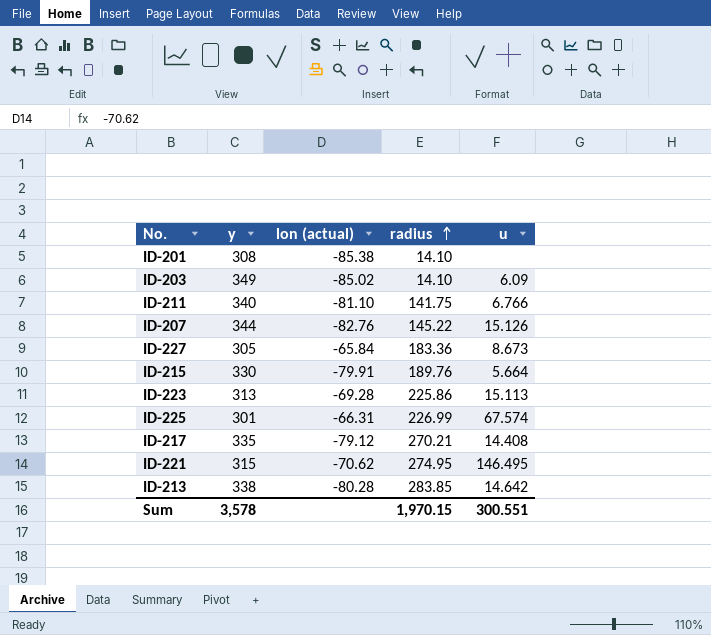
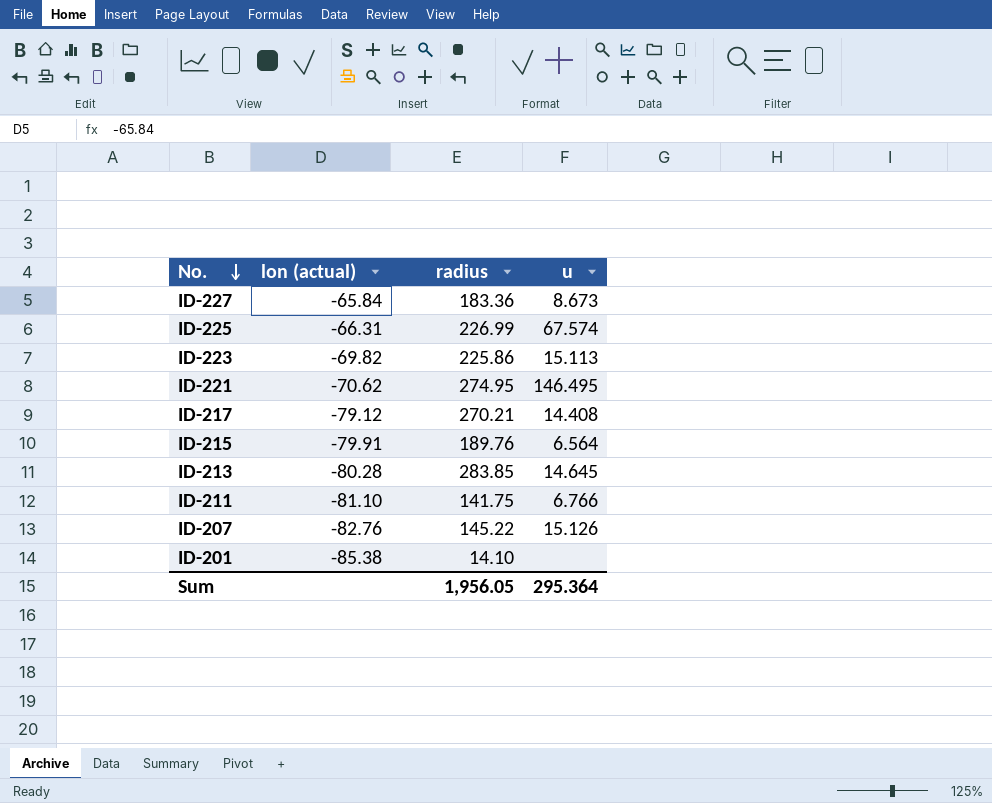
row order: radius ascending -> No. descending
column y | position: 2 -> none
row ID-203: 349 | -85.02 | 14.10 | 6.09 -> none
ID-223 | lon (actual): -69.28 -> -69.82
ID-215 | u: 5.664 -> 6.564
ID-213 | u: 14.642 -> 14.645
Sum | radius: 1,970.15 -> 1,956.05
Sum | u: 300.551 -> 295.364

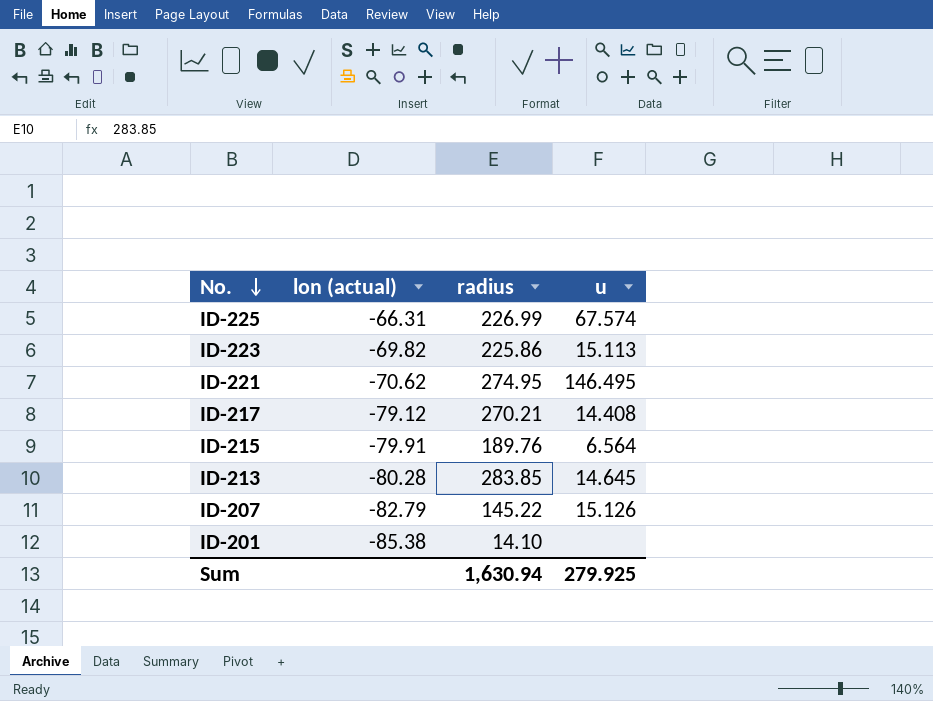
row ID-227: -65.84 | 183.36 | 8.673 -> none
row ID-211: -81.10 | 141.75 | 6.766 -> none
ID-207 | lon (actual): -82.76 -> -82.79
Sum | radius: 1,956.05 -> 1,630.94
Sum | u: 295.364 -> 279.925

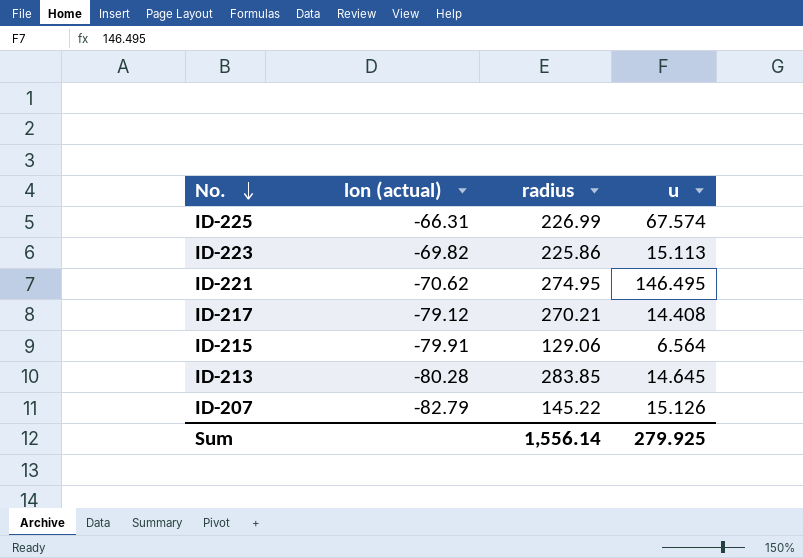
row ID-201: -85.38 | 14.10 | none -> none
ID-215 | radius: 189.76 -> 129.06
Sum | radius: 1,630.94 -> 1,556.14

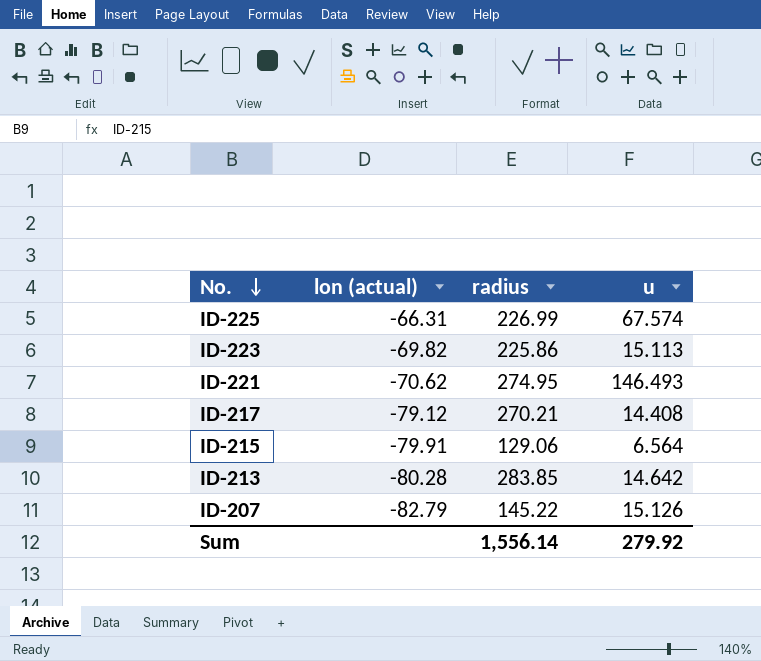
ID-221 | u: 146.495 -> 146.493
ID-213 | u: 14.645 -> 14.642
Sum | u: 279.925 -> 279.92

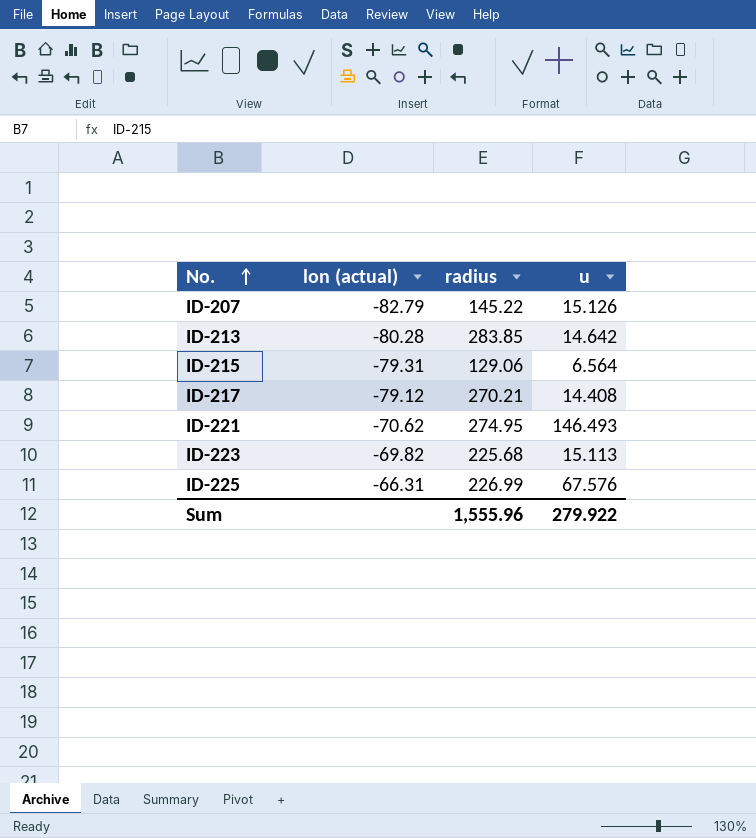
row order: No. descending -> No. ascending
ID-215 | lon (actual): -79.91 -> -79.31
ID-223 | radius: 225.86 -> 225.68
ID-225 | u: 67.574 -> 67.576
Sum | radius: 1,556.14 -> 1,555.96
Sum | u: 279.92 -> 279.922

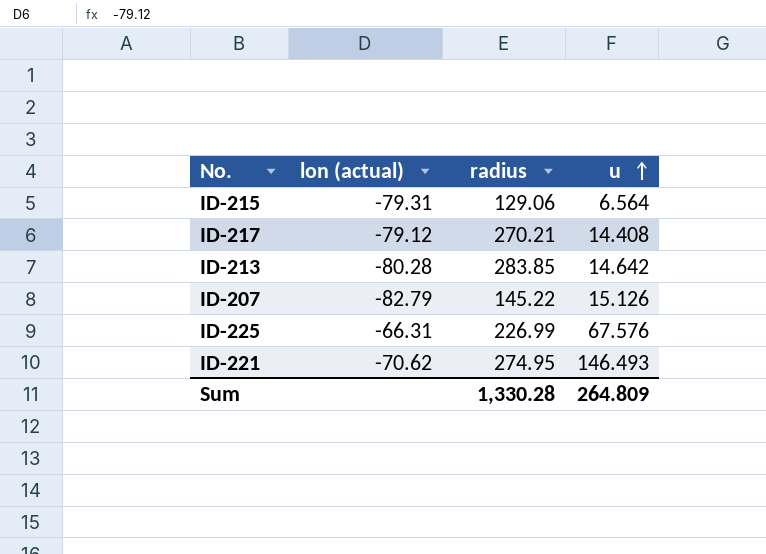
row order: No. ascending -> u ascending
row ID-223: -69.82 | 225.68 | 15.113 -> none
Sum | radius: 1,555.96 -> 1,330.28
Sum | u: 279.922 -> 264.809

